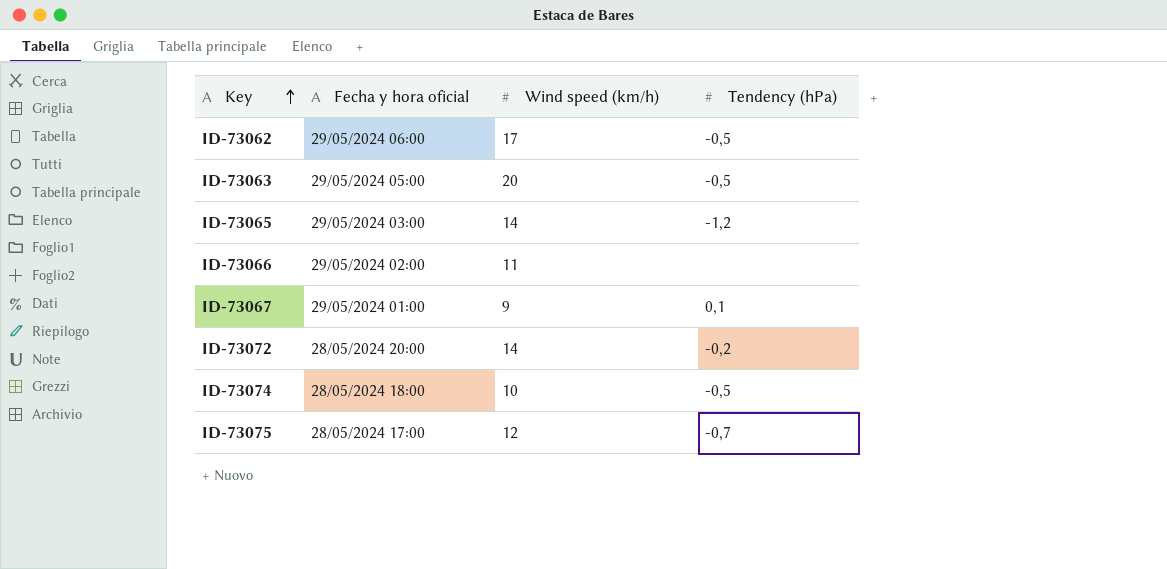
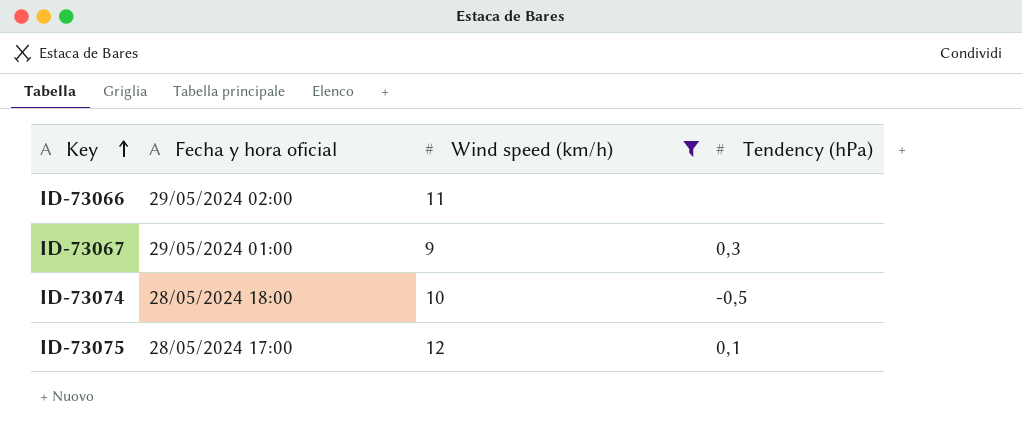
filter: none -> Wind speed (km/h) <= 12
ID-73067 | Tendency (hPa): 0,1 -> 0,3
ID-73075 | Tendency (hPa): -0,7 -> 0,1

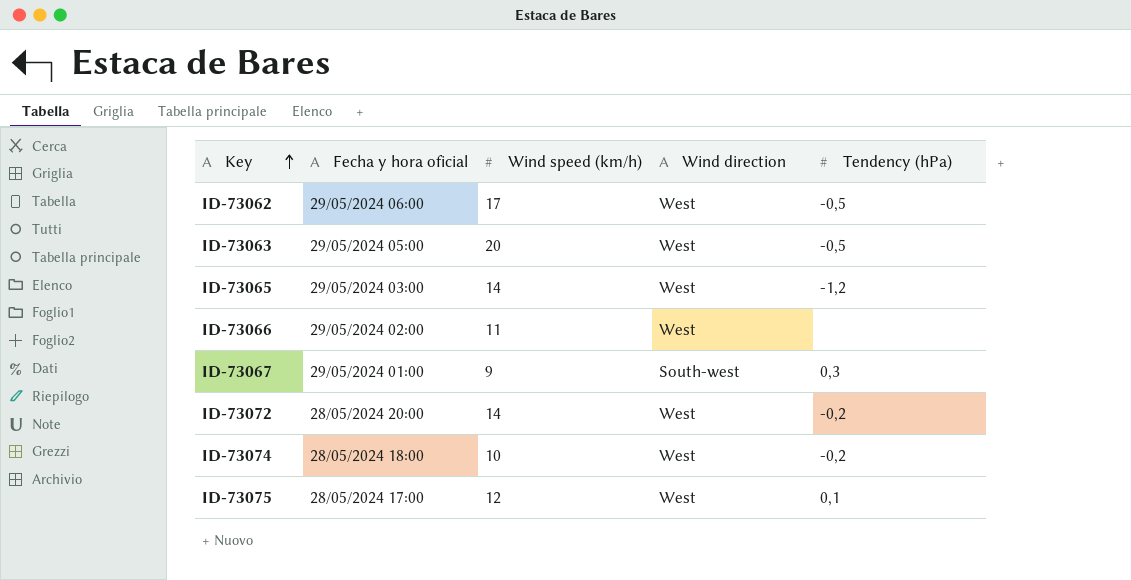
filter: Wind speed (km/h) <= 12 -> none
column Wind direction | position: none -> 4
ID-73074 | Tendency (hPa): -0,5 -> -0,2

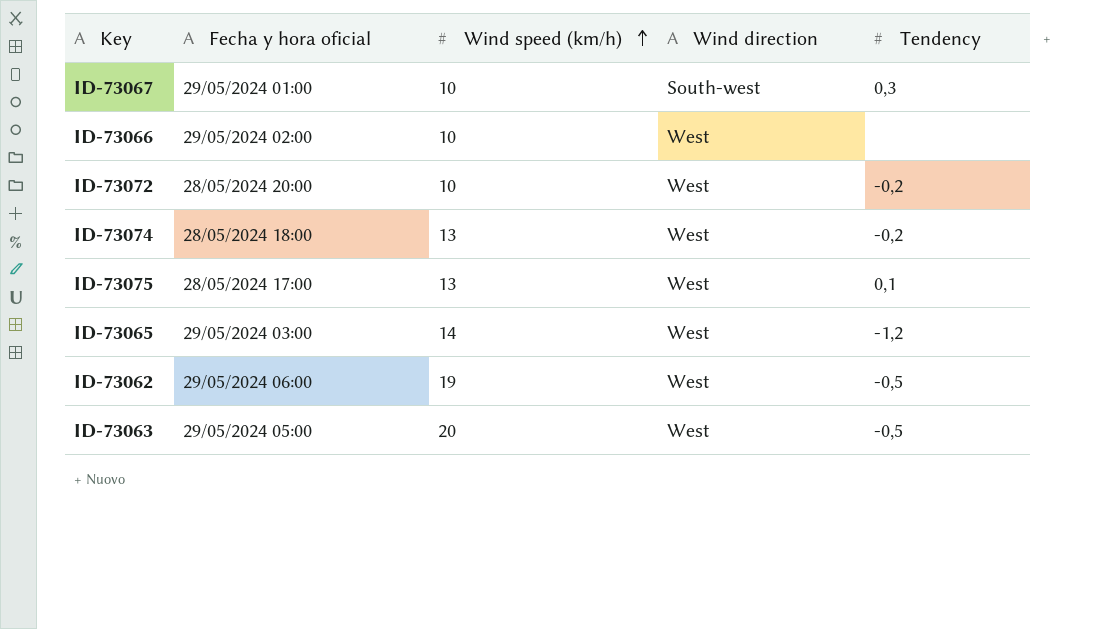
row order: Key ascending -> Wind speed (km/h) ascending
column name: Tendency (hPa) -> Tendency
ID-73067 | Wind speed (km/h): 9 -> 10
ID-73066 | Wind speed (km/h): 11 -> 10
ID-73072 | Wind speed (km/h): 14 -> 10
ID-73074 | Wind speed (km/h): 10 -> 13
ID-73075 | Wind speed (km/h): 12 -> 13
ID-73062 | Wind speed (km/h): 17 -> 19

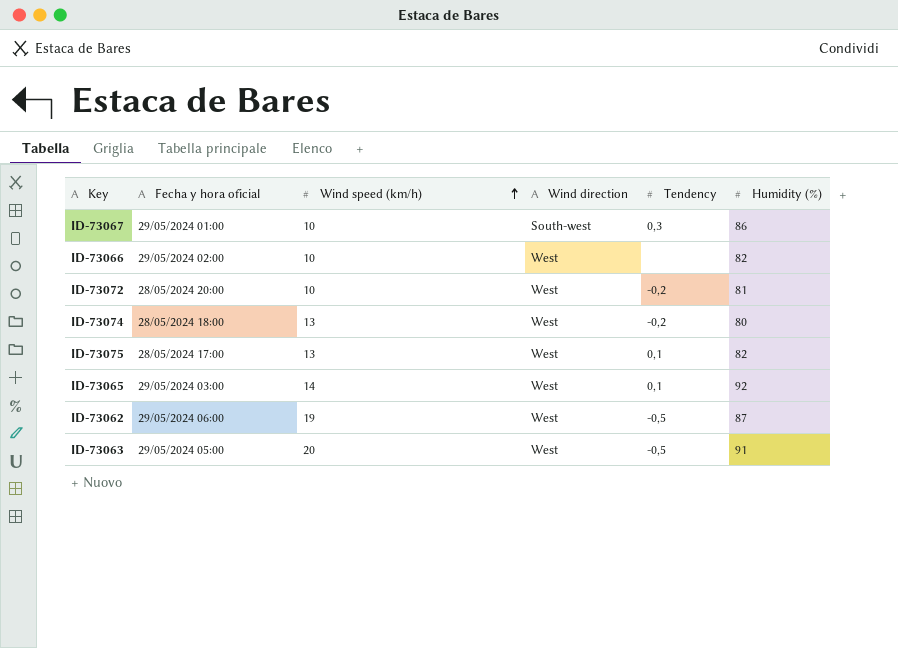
column Humidity (%) | position: none -> 6
ID-73065 | Tendency: -1,2 -> 0,1

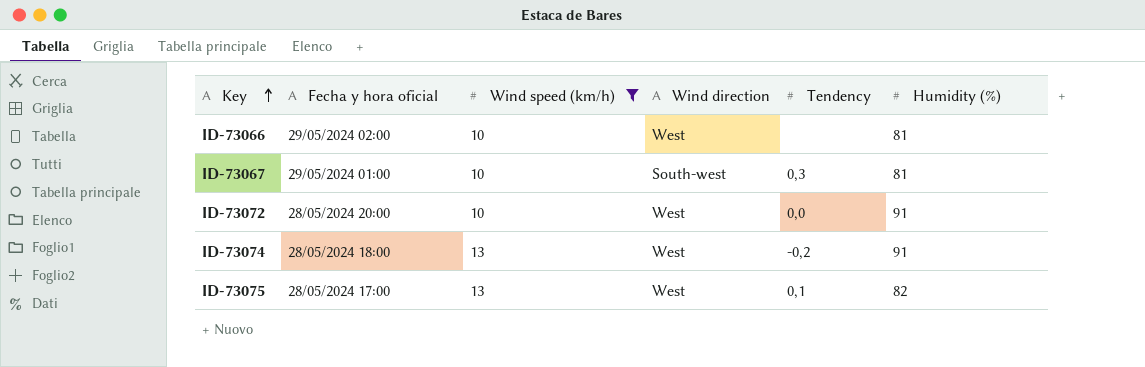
filter: none -> Wind speed (km/h) <= 13
row order: Wind speed (km/h) ascending -> Key ascending
ID-73066 | Humidity (%): 82 -> 81
ID-73067 | Humidity (%): 86 -> 81
ID-73072 | Tendency: -0,2 -> 0,0
ID-73072 | Humidity (%): 81 -> 91
ID-73074 | Humidity (%): 80 -> 91

